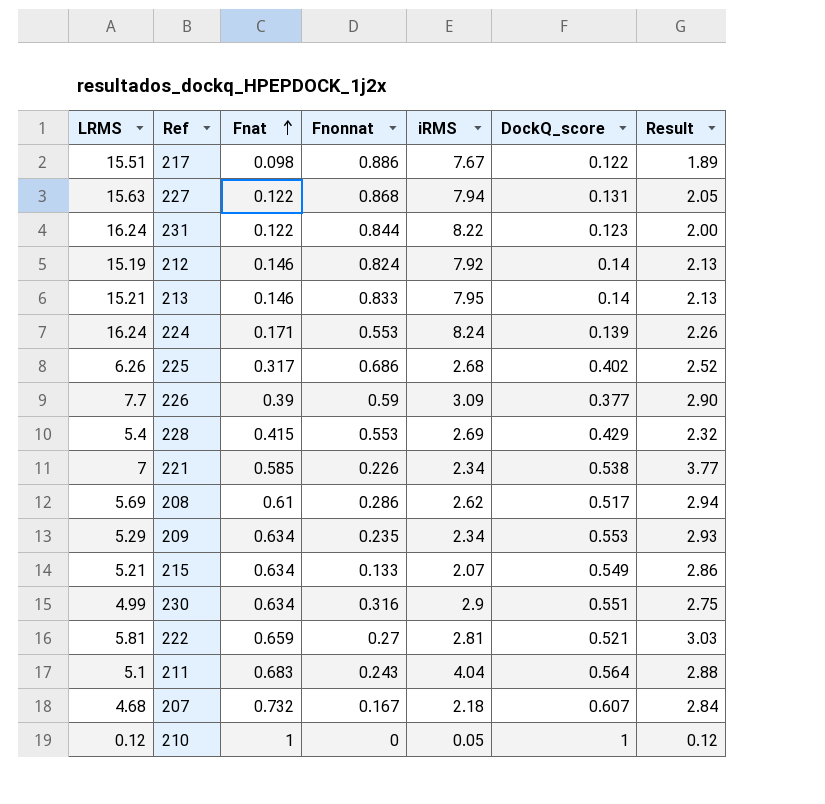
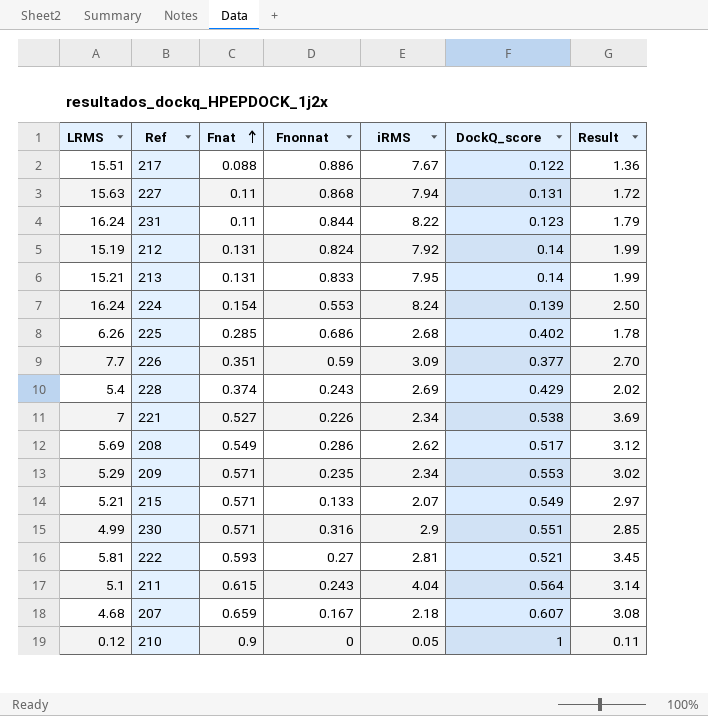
column Result | formula: [LRMS] * [DockQ_score] -> [LRMS] * [Fnat]
217 | Fnat: 0.098 -> 0.088
227 | Fnat: 0.122 -> 0.11
231 | Fnat: 0.122 -> 0.11
212 | Fnat: 0.146 -> 0.131
213 | Fnat: 0.146 -> 0.131
224 | Fnat: 0.171 -> 0.154
225 | Fnat: 0.317 -> 0.285
226 | Fnat: 0.39 -> 0.351
228 | Fnat: 0.415 -> 0.374
228 | Fnonnat: 0.553 -> 0.243
221 | Fnat: 0.585 -> 0.527
208 | Fnat: 0.61 -> 0.549
209 | Fnat: 0.634 -> 0.571
215 | Fnat: 0.634 -> 0.571
230 | Fnat: 0.634 -> 0.571
222 | Fnat: 0.659 -> 0.593
211 | Fnat: 0.683 -> 0.615
207 | Fnat: 0.732 -> 0.659
210 | Fnat: 1 -> 0.9

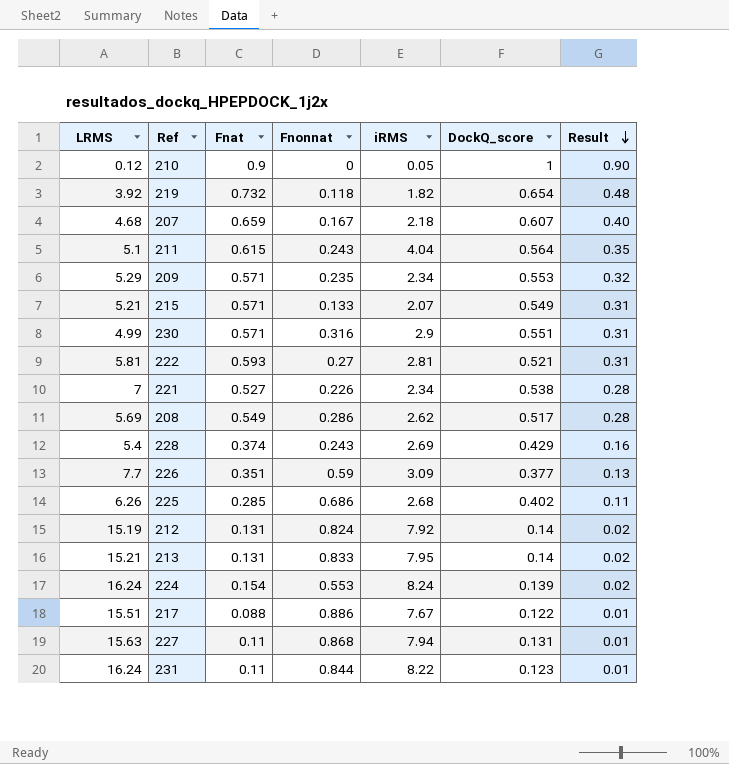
row order: Fnat ascending -> Result descending
column Result | formula: [LRMS] * [Fnat] -> [Fnat] * [DockQ_score]
row 219: none -> 3.92 | 0.732 | 0.118 | 1.82 | 0.654 | 0.48

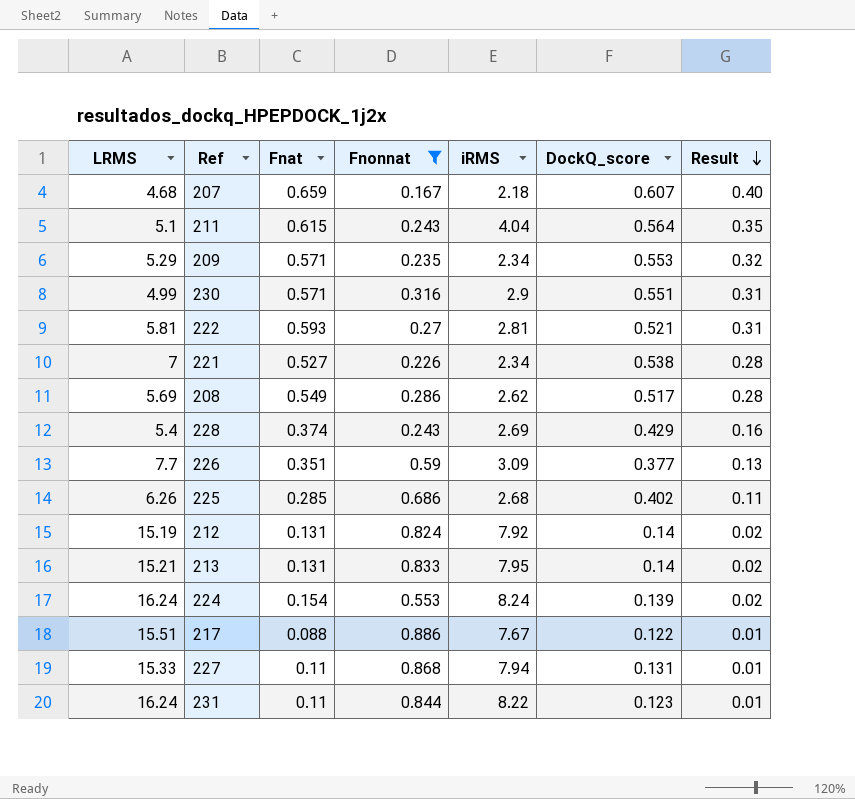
filter: none -> Fnonnat >= 0.167
227 | LRMS: 15.63 -> 15.33

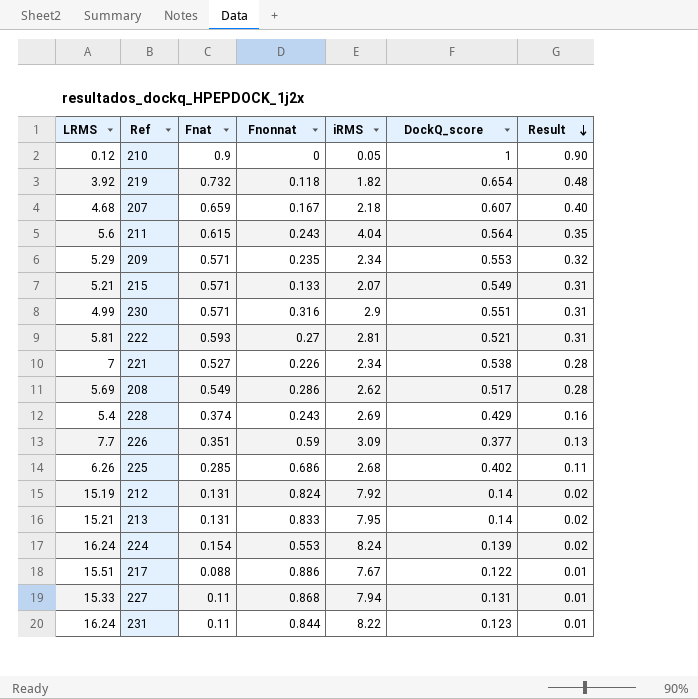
filter: Fnonnat >= 0.167 -> none
211 | LRMS: 5.1 -> 5.6

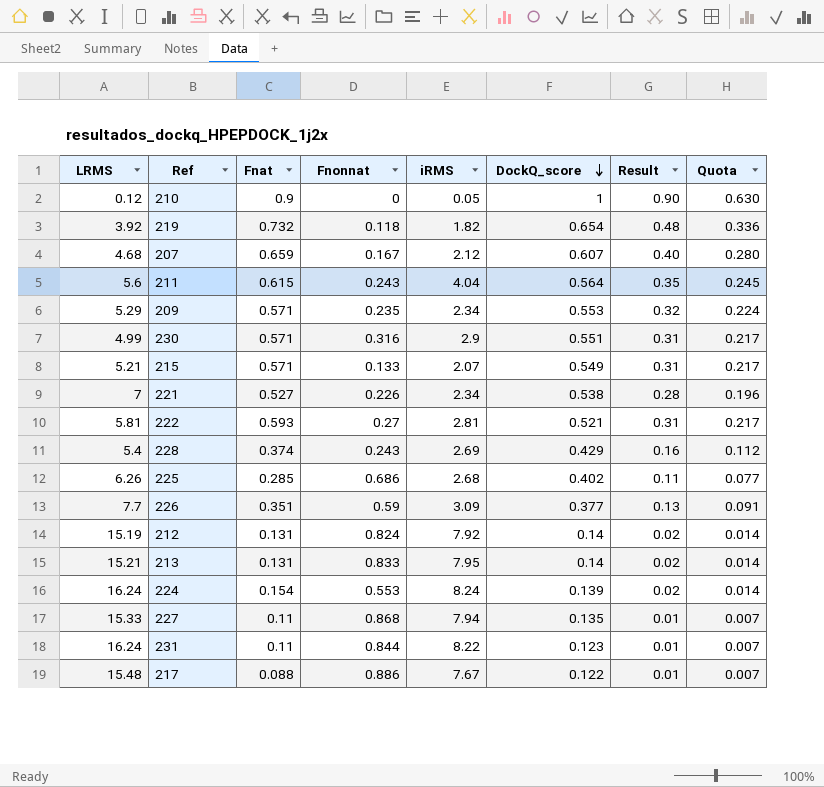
row order: Result descending -> DockQ_score descending
column Quota | formula: none -> [Result] * 0.7
row 208: 5.69 | 0.549 | 0.286 | 2.62 | 0.517 | 0.28 -> none
207 | iRMS: 2.18 -> 2.12
227 | DockQ_score: 0.131 -> 0.135
217 | LRMS: 15.51 -> 15.48

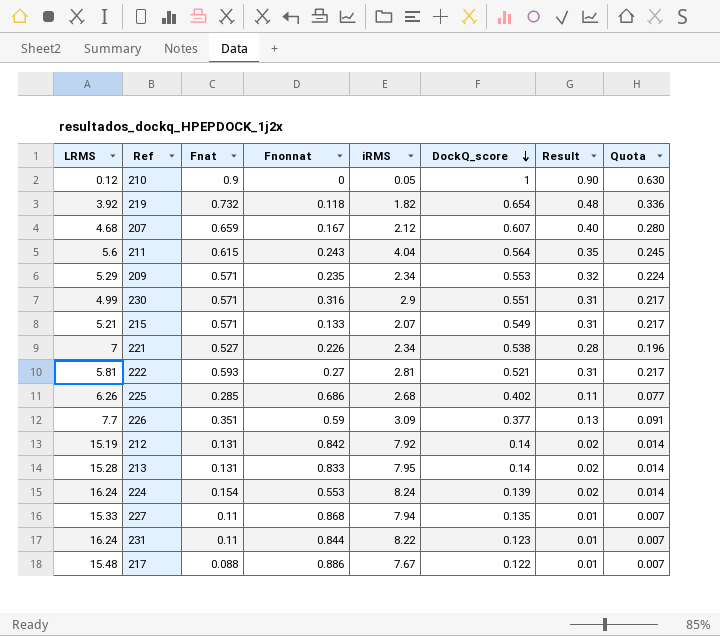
row 228: 5.4 | 0.374 | 0.243 | 2.69 | 0.429 | 0.16 | 0.112 -> none
212 | Fnonnat: 0.824 -> 0.842
213 | LRMS: 15.21 -> 15.28

